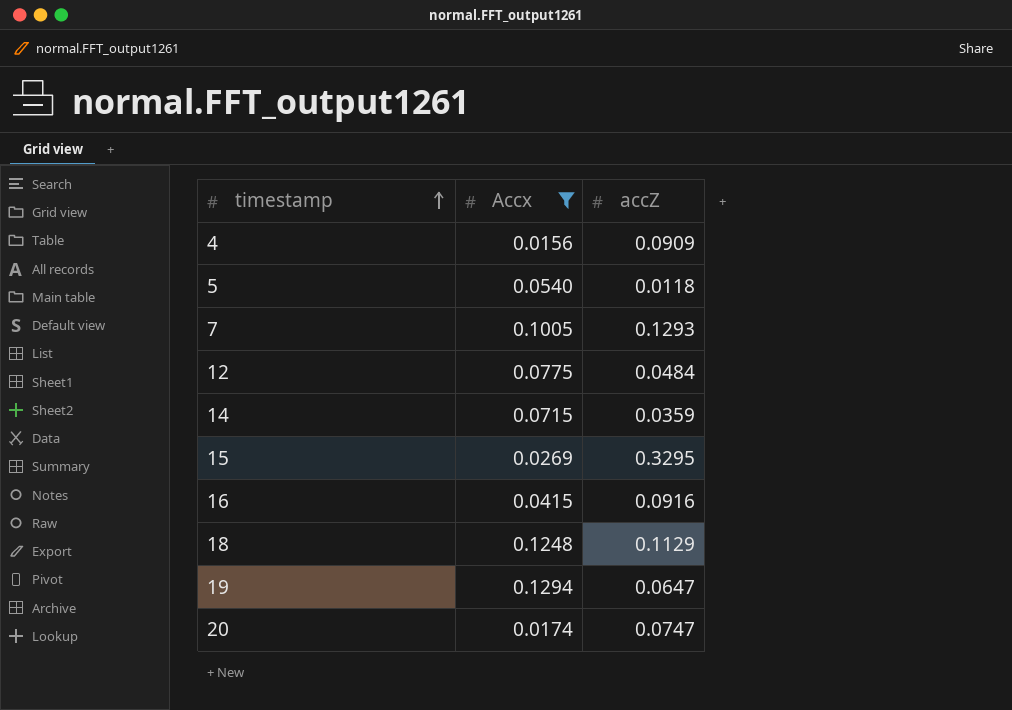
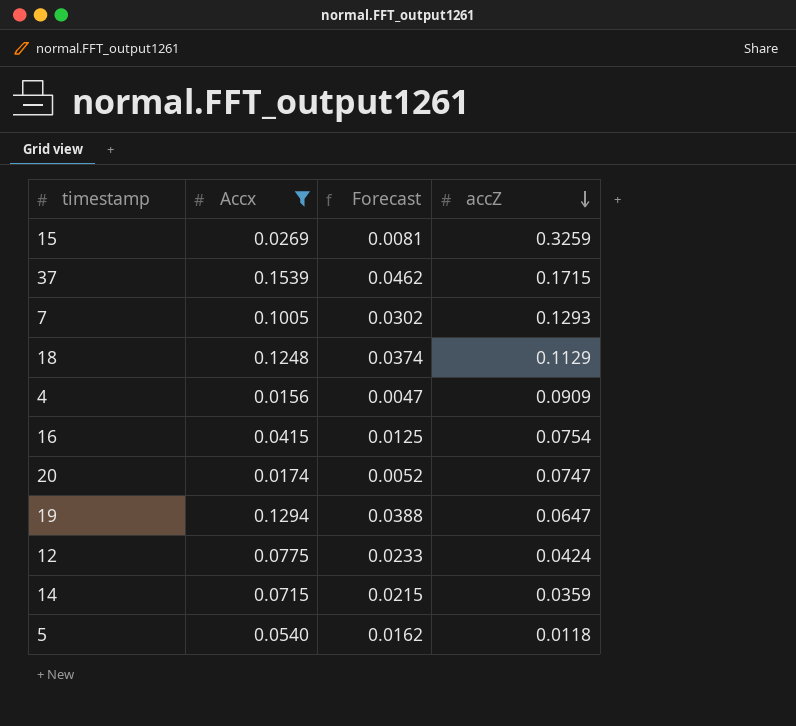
row order: timestamp ascending -> accZ descending
column Forecast | formula: none -> [Accx] * 0.3
15 | accZ: 0.3295 -> 0.3259
row 37: none -> 0.1539 | 0.0462 | 0.1715
16 | accZ: 0.0916 -> 0.0754
12 | accZ: 0.0484 -> 0.0424

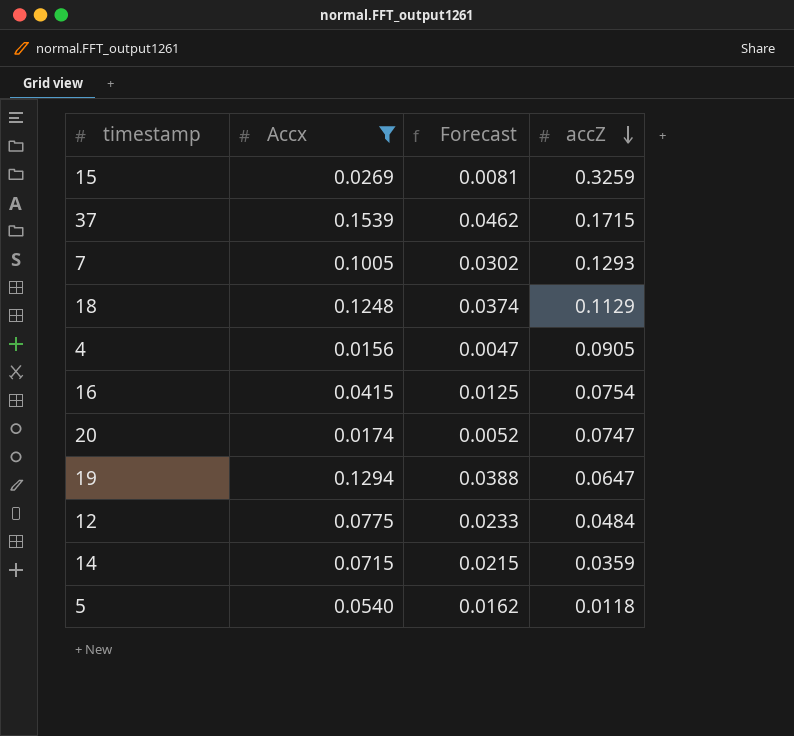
4 | accZ: 0.0909 -> 0.0905
12 | accZ: 0.0424 -> 0.0484

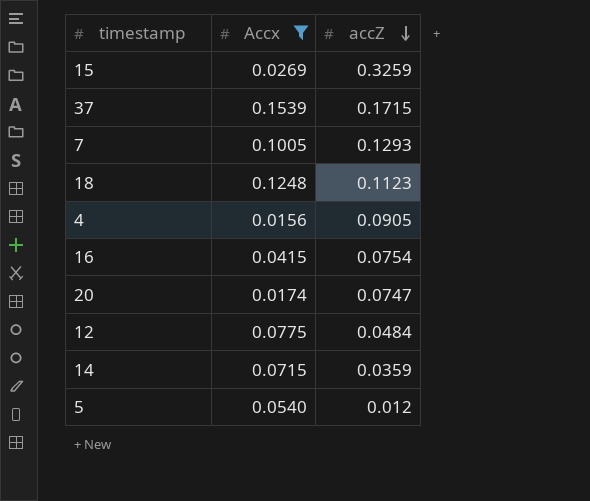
column Forecast | formula: [Accx] * 0.3 -> none
row 19: 0.1294 | 0.0388 | 0.0647 -> none
18 | accZ: 0.1129 -> 0.1123
5 | accZ: 0.0118 -> 0.012

